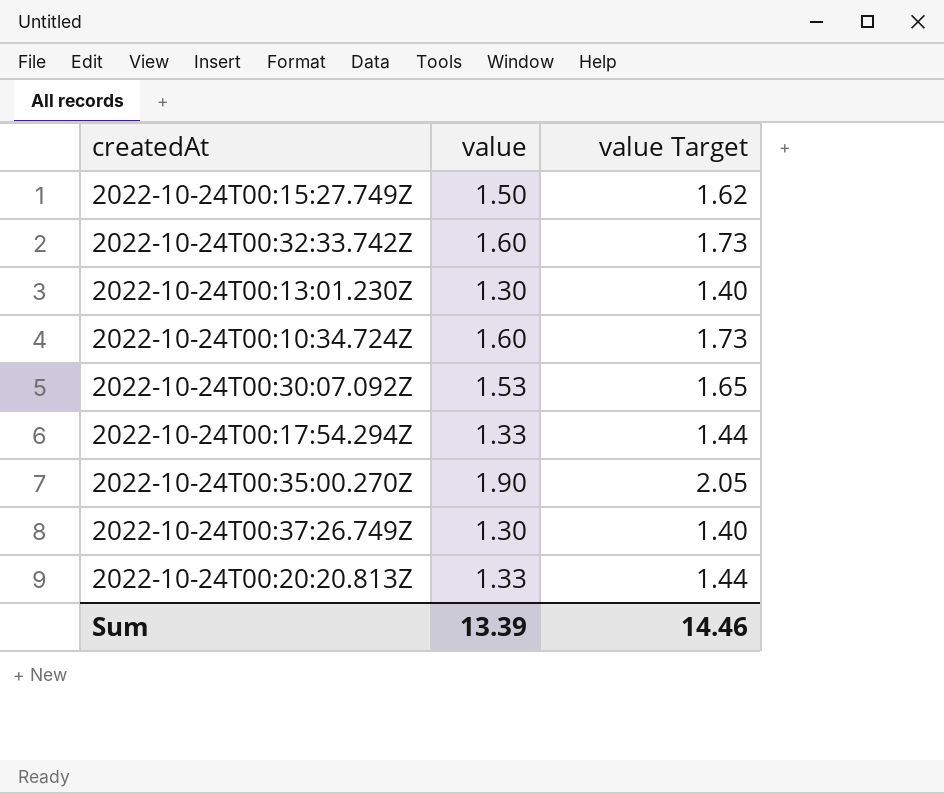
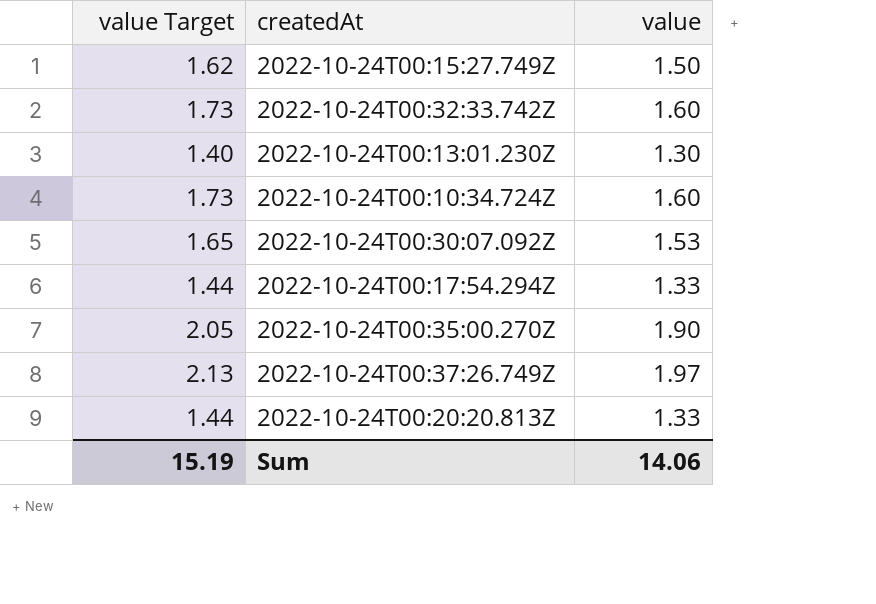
column value Target | position: 3 -> 1
2022-10-24T00:37:26.749Z | value Target: 1.40 -> 2.13
2022-10-24T00:37:26.749Z | value: 1.30 -> 1.97
Sum | value Target: 14.46 -> 15.19
Sum | value: 13.39 -> 14.06

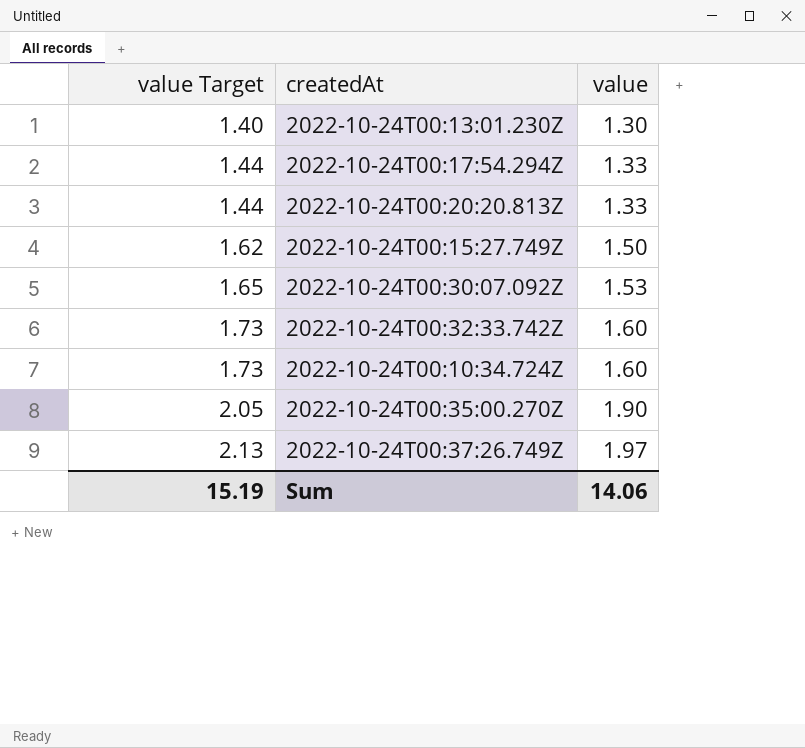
row order: none -> value Target ascending

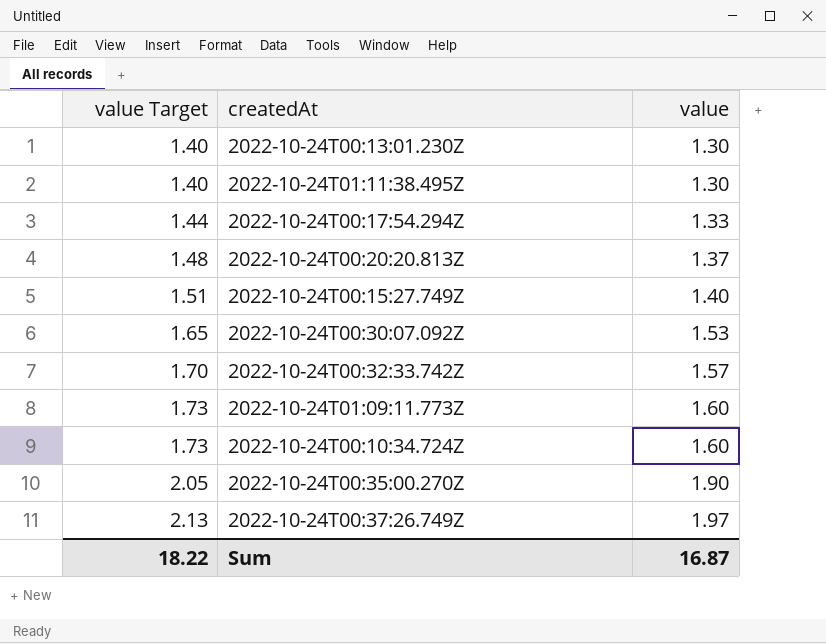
row 2022-10-24T01:11:38.495Z: none -> 1.40 | 1.30
2022-10-24T00:20:20.813Z | value Target: 1.44 -> 1.48
2022-10-24T00:20:20.813Z | value: 1.33 -> 1.37
2022-10-24T00:15:27.749Z | value Target: 1.62 -> 1.51
2022-10-24T00:15:27.749Z | value: 1.50 -> 1.40
2022-10-24T00:32:33.742Z | value Target: 1.73 -> 1.70
2022-10-24T00:32:33.742Z | value: 1.60 -> 1.57
row 2022-10-24T01:09:11.773Z: none -> 1.73 | 1.60
Sum | value Target: 15.19 -> 18.22
Sum | value: 14.06 -> 16.87

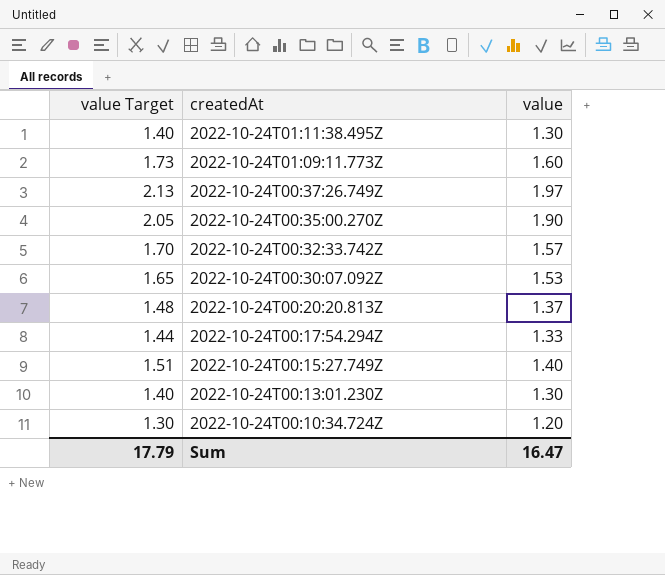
row order: value Target ascending -> createdAt descending
2022-10-24T00:10:34.724Z | value Target: 1.73 -> 1.30
2022-10-24T00:10:34.724Z | value: 1.60 -> 1.20
Sum | value Target: 18.22 -> 17.79
Sum | value: 16.87 -> 16.47

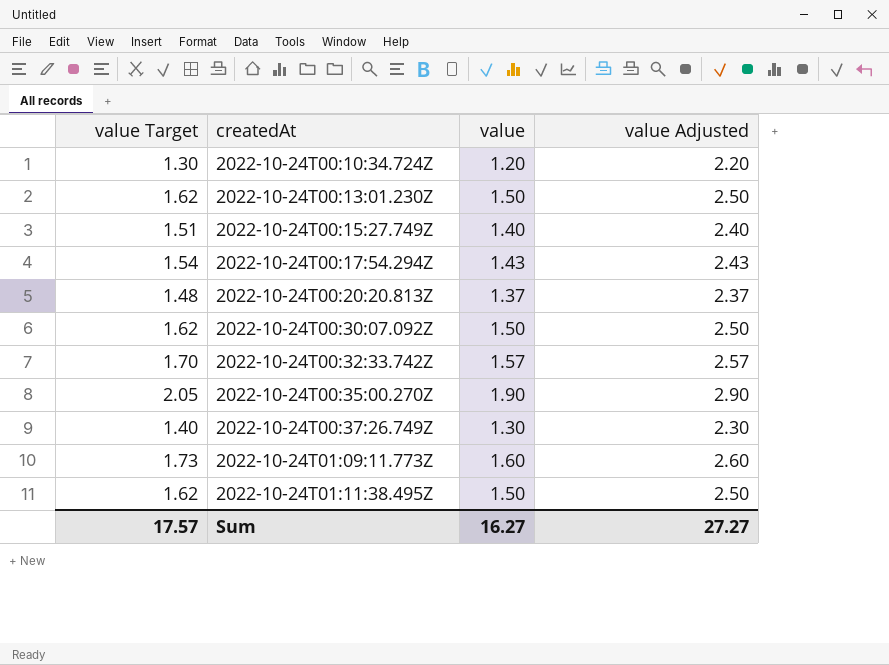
row order: createdAt descending -> createdAt ascending
column value Adjusted | formula: none -> [value] + 1
2022-10-24T00:13:01.230Z | value Target: 1.40 -> 1.62
2022-10-24T00:13:01.230Z | value: 1.30 -> 1.50
2022-10-24T00:17:54.294Z | value Target: 1.44 -> 1.54
2022-10-24T00:17:54.294Z | value: 1.33 -> 1.43
2022-10-24T00:30:07.092Z | value Target: 1.65 -> 1.62
2022-10-24T00:30:07.092Z | value: 1.53 -> 1.50
2022-10-24T00:37:26.749Z | value Target: 2.13 -> 1.40
2022-10-24T00:37:26.749Z | value: 1.97 -> 1.30
2022-10-24T01:11:38.495Z | value Target: 1.40 -> 1.62
2022-10-24T01:11:38.495Z | value: 1.30 -> 1.50
Sum | value Target: 17.79 -> 17.57
Sum | value: 16.47 -> 16.27

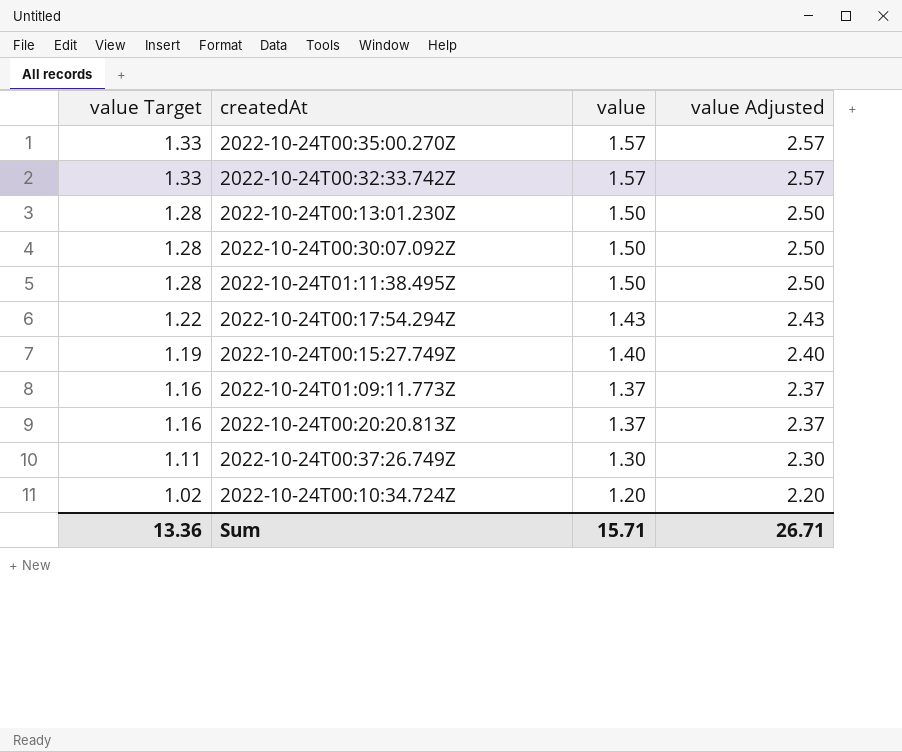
row order: createdAt ascending -> value Target descending
column value Target | formula: [value] * 1.08 -> [value] * 0.85
2022-10-24T00:35:00.270Z | value: 1.90 -> 1.57
2022-10-24T00:35:00.270Z | value Adjusted: 2.90 -> 2.57
2022-10-24T01:09:11.773Z | value: 1.60 -> 1.37
2022-10-24T01:09:11.773Z | value Adjusted: 2.60 -> 2.37
Sum | value Target: 17.57 -> 13.36
Sum | value: 16.27 -> 15.71
Sum | value Adjusted: 27.27 -> 26.71

